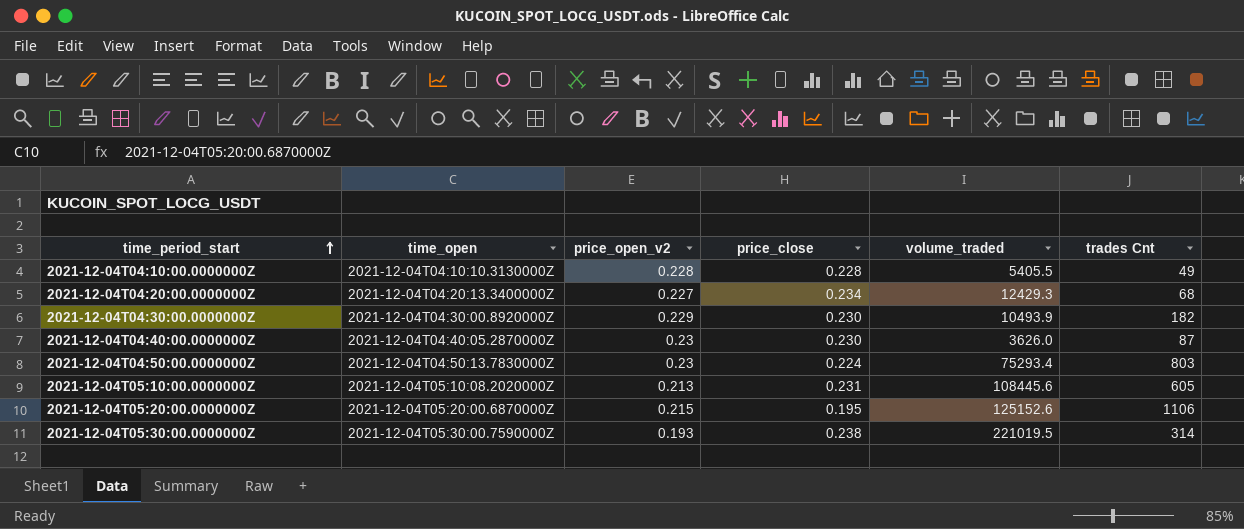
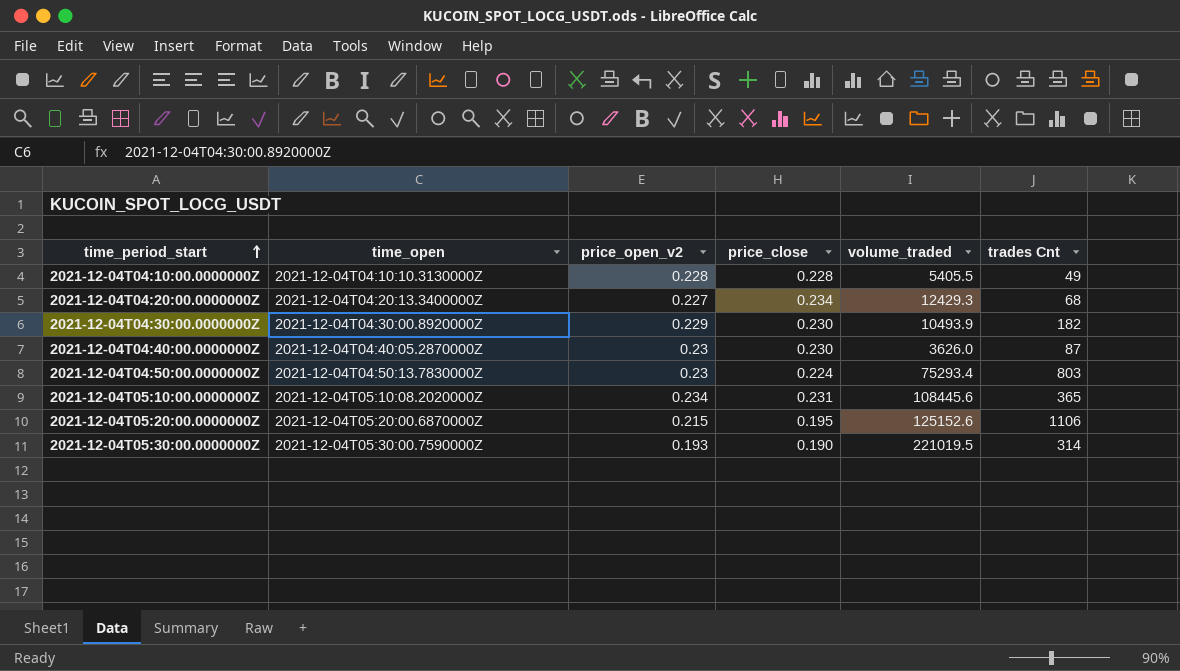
2021-12-04T05:10:00.0000000Z | price_open_v2: 0.213 -> 0.234
2021-12-04T05:10:00.0000000Z | trades Cnt: 605 -> 365
2021-12-04T05:30:00.0000000Z | price_close: 0.238 -> 0.190

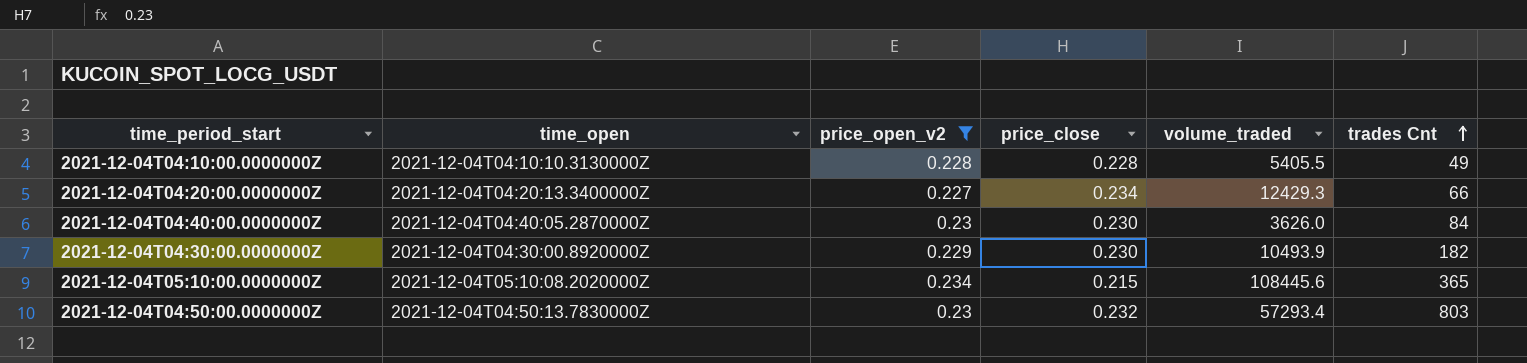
filter: none -> price_open_v2 >= 0.227
row order: time_period_start ascending -> trades Cnt ascending
2021-12-04T04:20:00.0000000Z | trades Cnt: 68 -> 66
2021-12-04T04:40:00.0000000Z | trades Cnt: 87 -> 84
2021-12-04T05:10:00.0000000Z | price_close: 0.231 -> 0.215
2021-12-04T04:50:00.0000000Z | price_close: 0.224 -> 0.232
2021-12-04T04:50:00.0000000Z | volume_traded: 75293.4 -> 57293.4

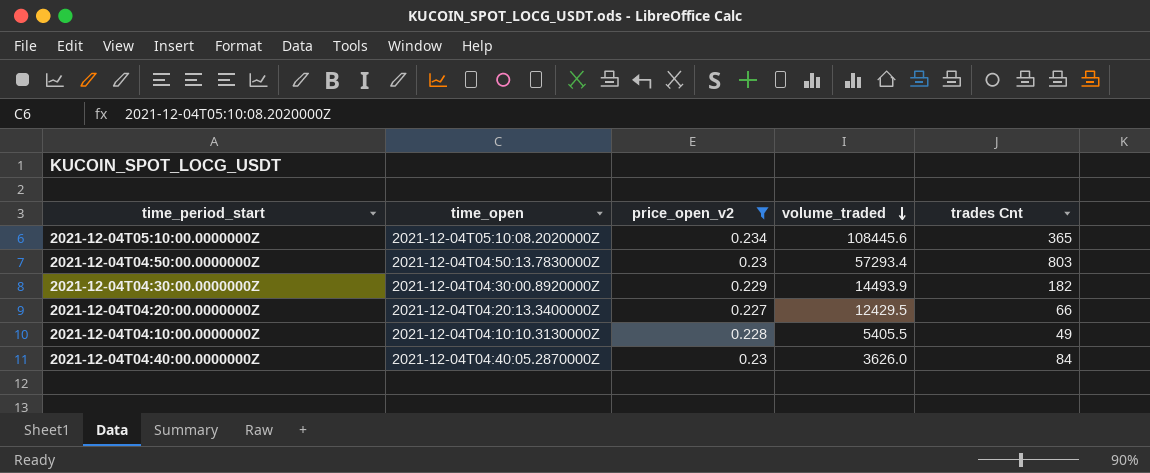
row order: trades Cnt ascending -> volume_traded descending
column price_close | position: 4 -> none
2021-12-04T04:30:00.0000000Z | volume_traded: 10493.9 -> 14493.9
2021-12-04T04:20:00.0000000Z | volume_traded: 12429.3 -> 12429.5

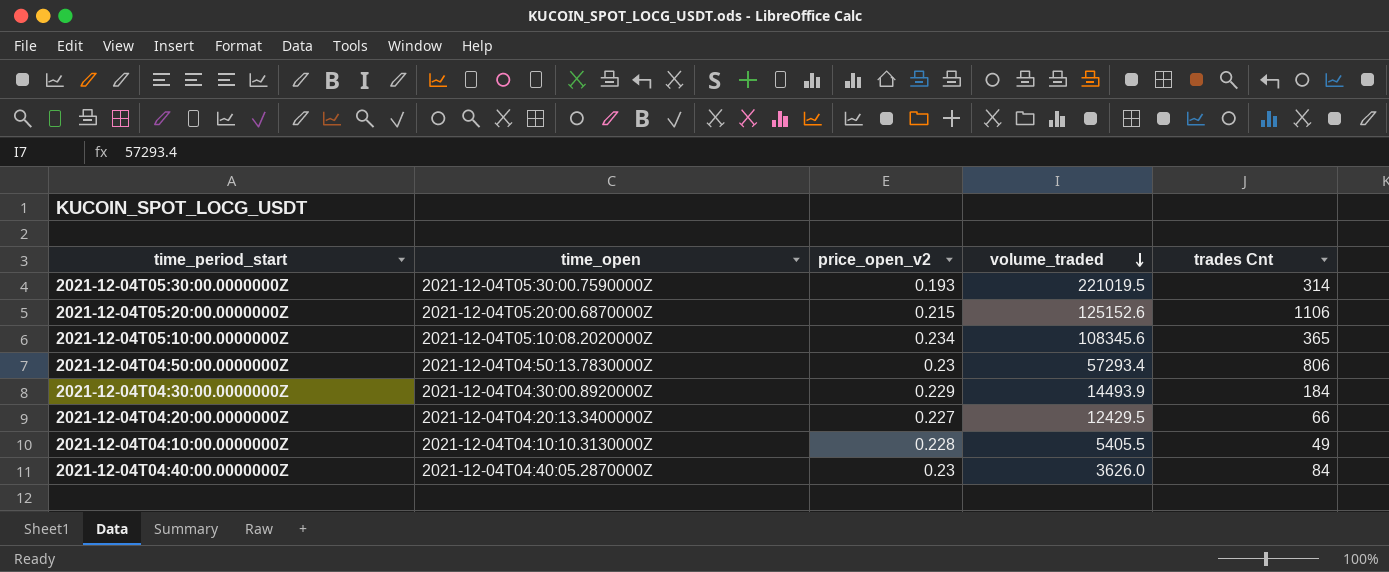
filter: price_open_v2 >= 0.227 -> none
2021-12-04T05:10:00.0000000Z | volume_traded: 108445.6 -> 108345.6
2021-12-04T04:50:00.0000000Z | trades Cnt: 803 -> 806
2021-12-04T04:30:00.0000000Z | trades Cnt: 182 -> 184

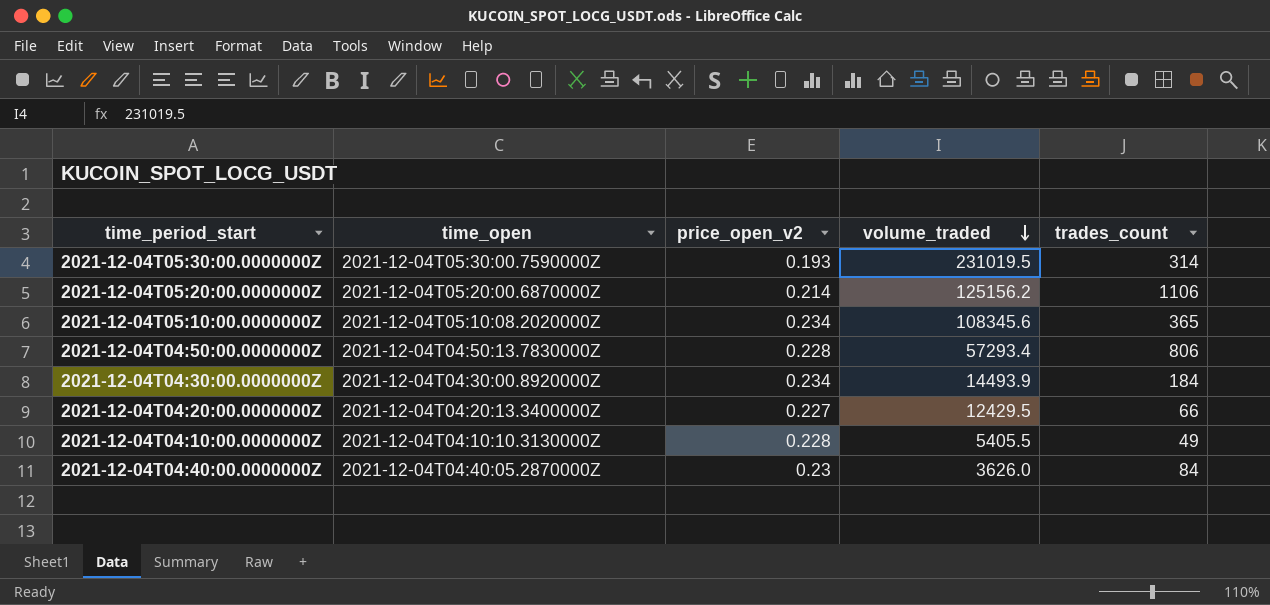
column name: trades Cnt -> trades_count
2021-12-04T05:30:00.0000000Z | volume_traded: 221019.5 -> 231019.5
2021-12-04T05:20:00.0000000Z | price_open_v2: 0.215 -> 0.214
2021-12-04T05:20:00.0000000Z | volume_traded: 125152.6 -> 125156.2
2021-12-04T04:50:00.0000000Z | price_open_v2: 0.23 -> 0.228
2021-12-04T04:30:00.0000000Z | price_open_v2: 0.229 -> 0.234

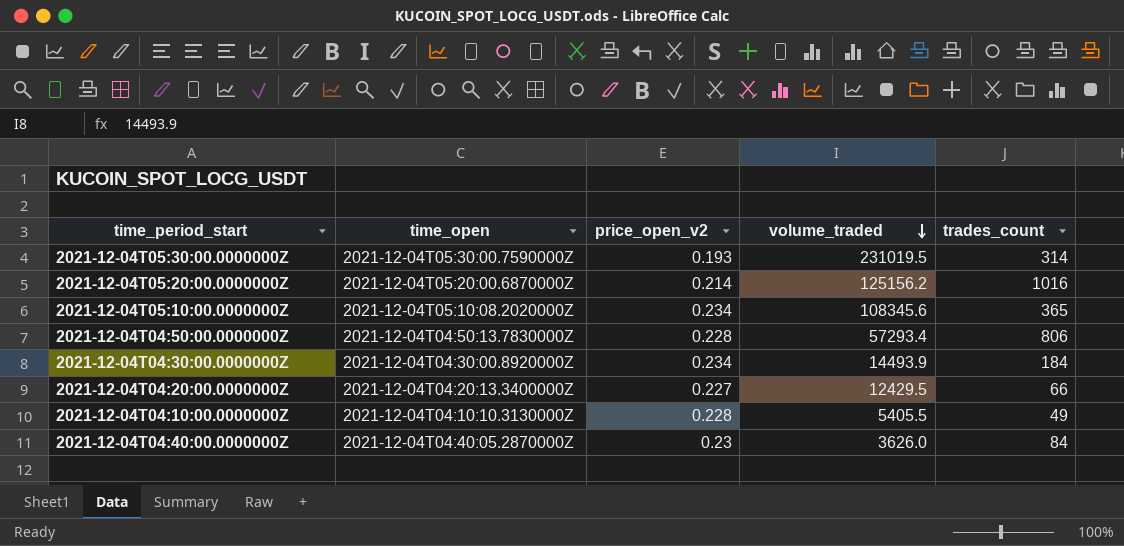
2021-12-04T05:20:00.0000000Z | trades_count: 1106 -> 1016

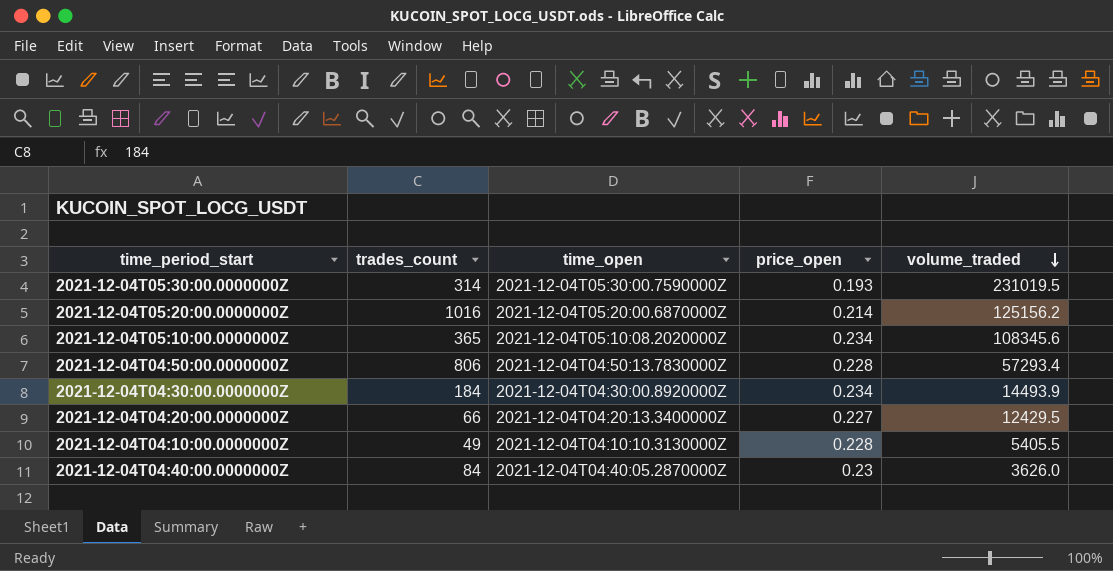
column trades_count | position: 5 -> 2
column name: price_open_v2 -> price_open

